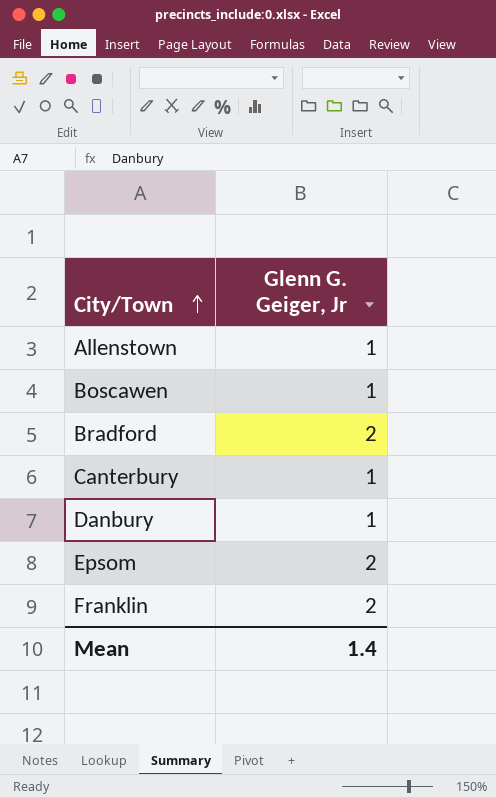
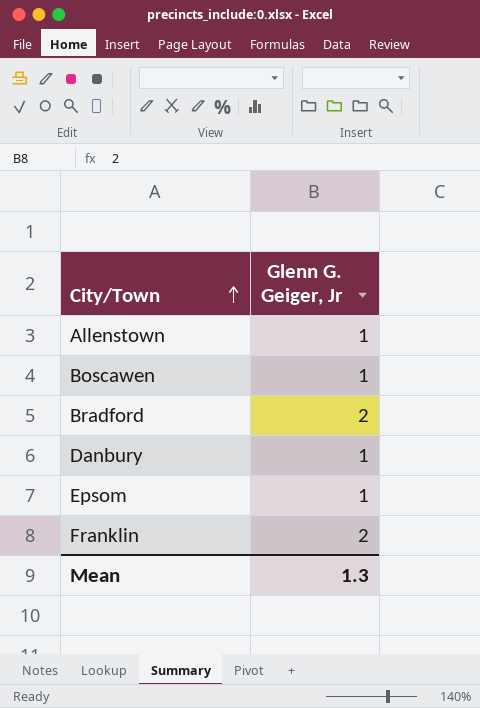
row Canterbury: 1 -> none
Epsom | Glenn G. Geiger, Jr: 2 -> 1
Mean | Glenn G. Geiger, Jr: 1.4 -> 1.3

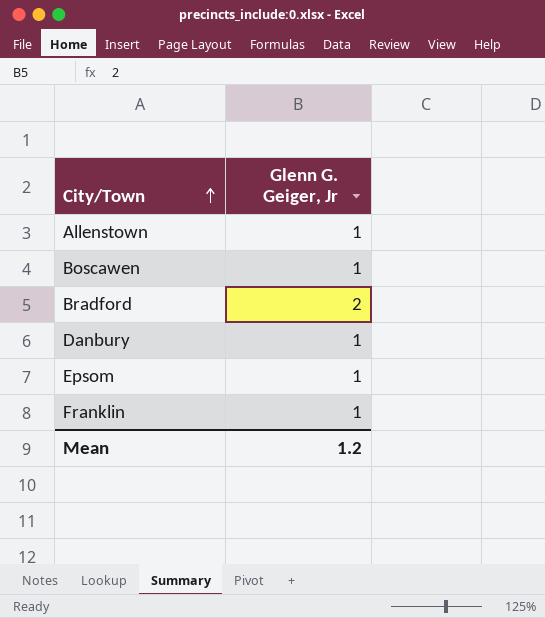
Franklin | Glenn G. Geiger, Jr: 2 -> 1
Mean | Glenn G. Geiger, Jr: 1.3 -> 1.2

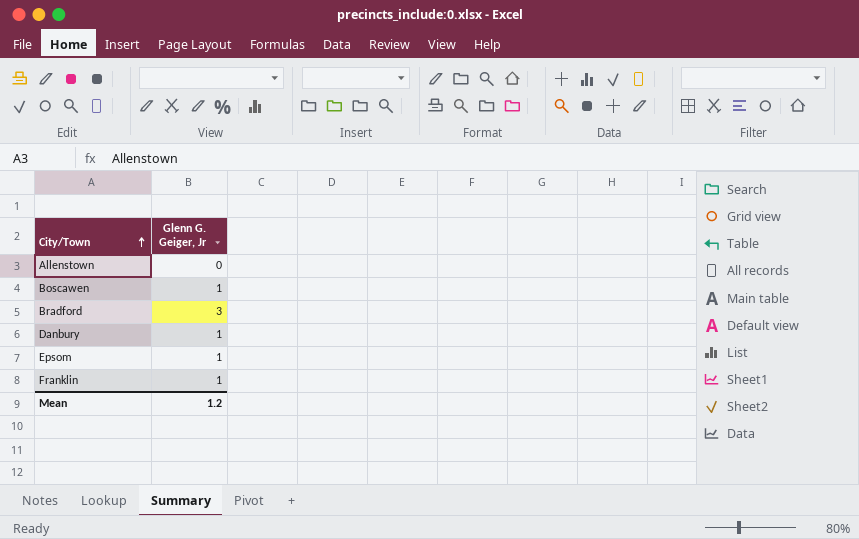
Allenstown | Glenn G. Geiger, Jr: 1 -> 0
Bradford | Glenn G. Geiger, Jr: 2 -> 3

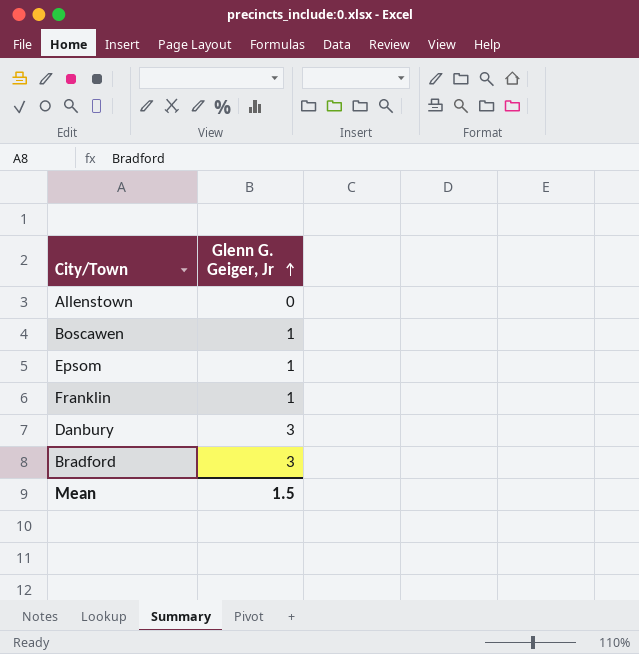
row order: City/Town ascending -> Glenn G. Geiger, Jr ascending
Danbury | Glenn G. Geiger, Jr: 1 -> 3
Mean | Glenn G. Geiger, Jr: 1.2 -> 1.5

